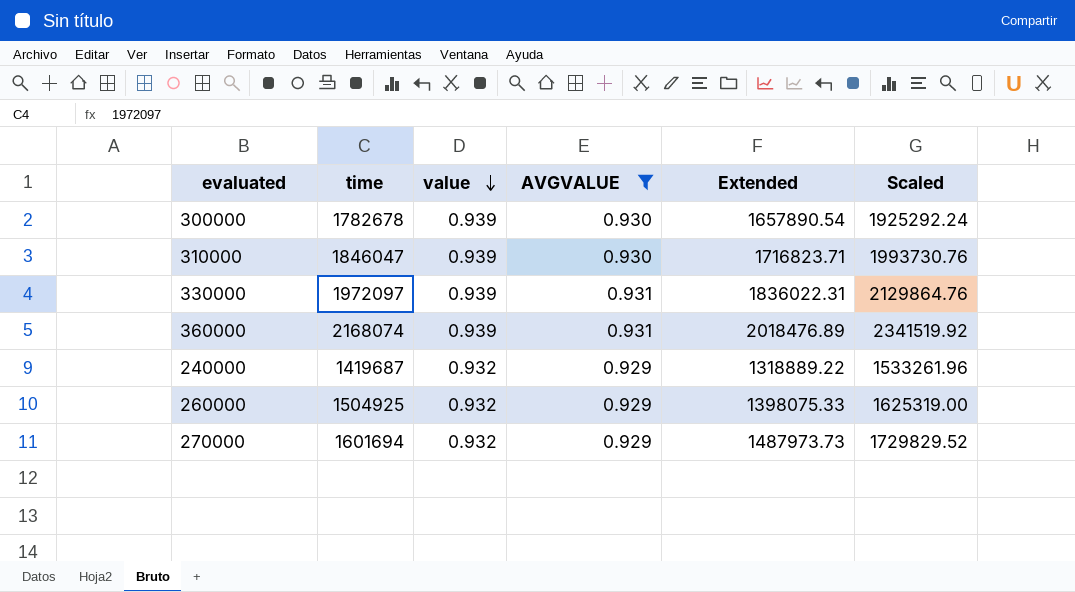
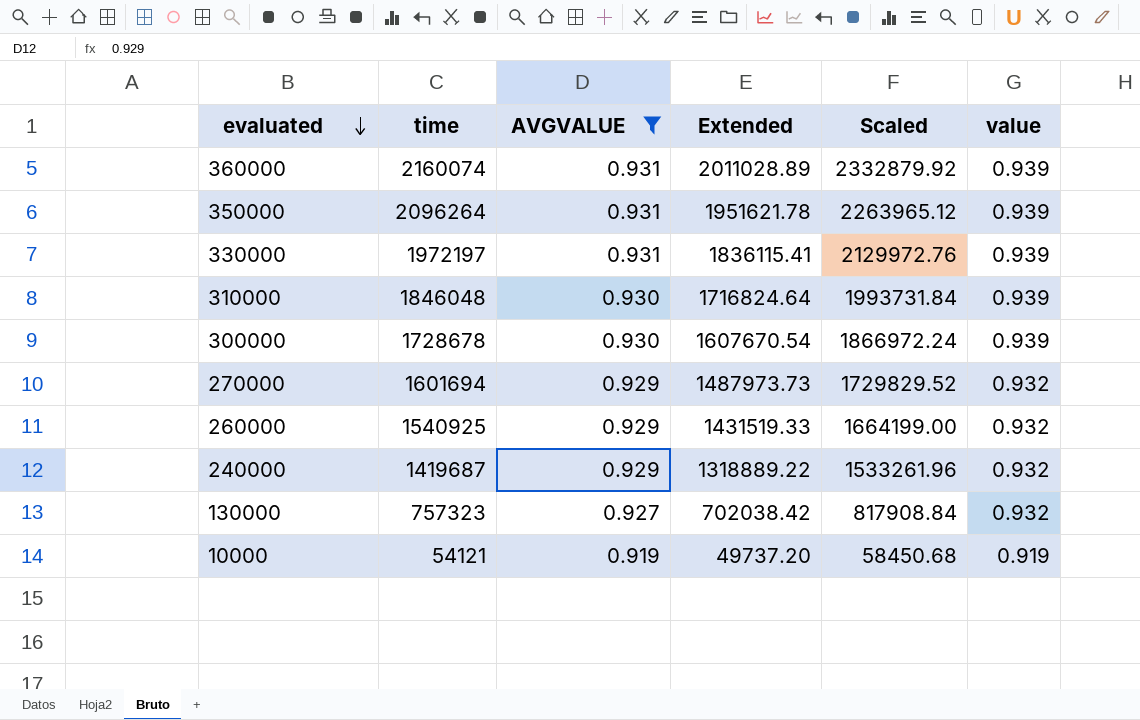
row order: value descending -> evaluated descending
column value | position: 3 -> 6
360000 | time: 2168074 -> 2160074
360000 | Extended: 2018476.89 -> 2011028.89
360000 | Scaled: 2341519.92 -> 2332879.92
row 350000: none -> 2096264 | 0.931 | 1951621.78 | 2263965.12 | 0.939
330000 | time: 1972097 -> 1972197
330000 | Extended: 1836022.31 -> 1836115.41
330000 | Scaled: 2129864.76 -> 2129972.76
310000 | time: 1846047 -> 1846048
310000 | Extended: 1716823.71 -> 1716824.64
310000 | Scaled: 1993730.76 -> 1993731.84
300000 | time: 1782678 -> 1728678
300000 | Extended: 1657890.54 -> 1607670.54
300000 | Scaled: 1925292.24 -> 1866972.24
260000 | time: 1504925 -> 1540925
260000 | Extended: 1398075.33 -> 1431519.33
260000 | Scaled: 1625319.00 -> 1664199.00
row 130000: none -> 757323 | 0.927 | 702038.42 | 817908.84 | 0.932
row 10000: none -> 54121 | 0.919 | 49737.20 | 58450.68 | 0.919

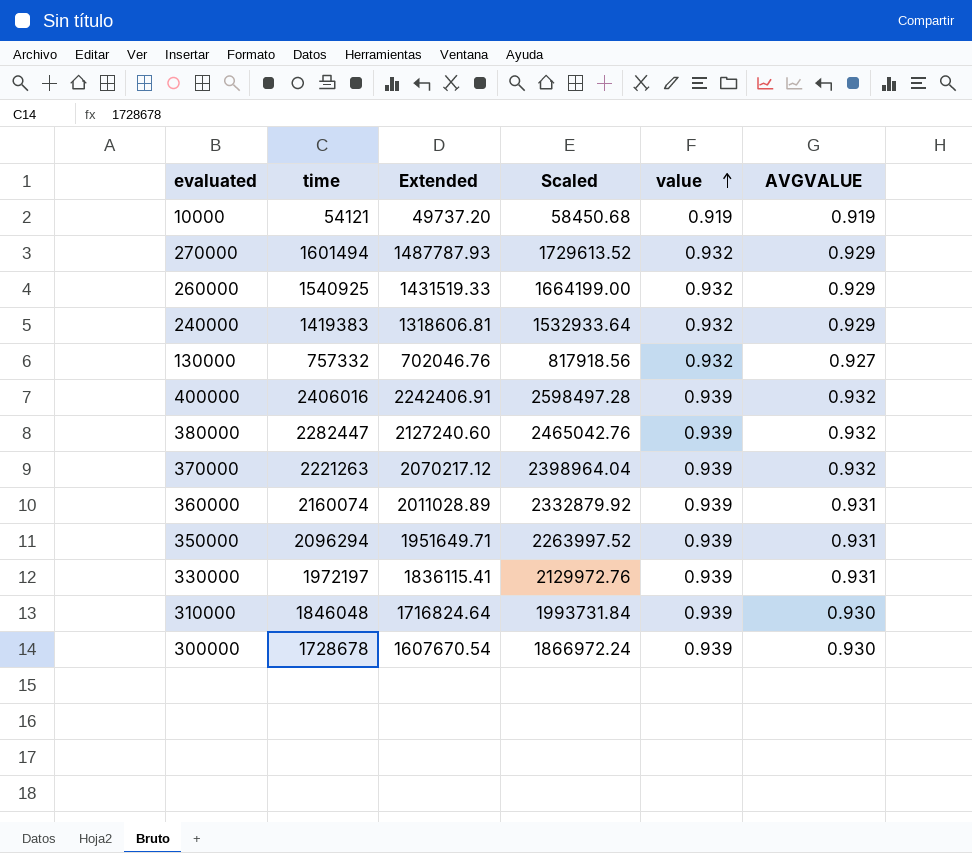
filter: AVGVALUE != 0.932 -> none
row order: evaluated descending -> value ascending
column AVGVALUE | position: 3 -> 6
270000 | time: 1601694 -> 1601494
270000 | Extended: 1487973.73 -> 1487787.93
270000 | Scaled: 1729829.52 -> 1729613.52
240000 | time: 1419687 -> 1419383
240000 | Extended: 1318889.22 -> 1318606.81
240000 | Scaled: 1533261.96 -> 1532933.64
130000 | time: 757323 -> 757332
130000 | Extended: 702038.42 -> 702046.76
130000 | Scaled: 817908.84 -> 817918.56
350000 | time: 2096264 -> 2096294
350000 | Extended: 1951621.78 -> 1951649.71
350000 | Scaled: 2263965.12 -> 2263997.52

